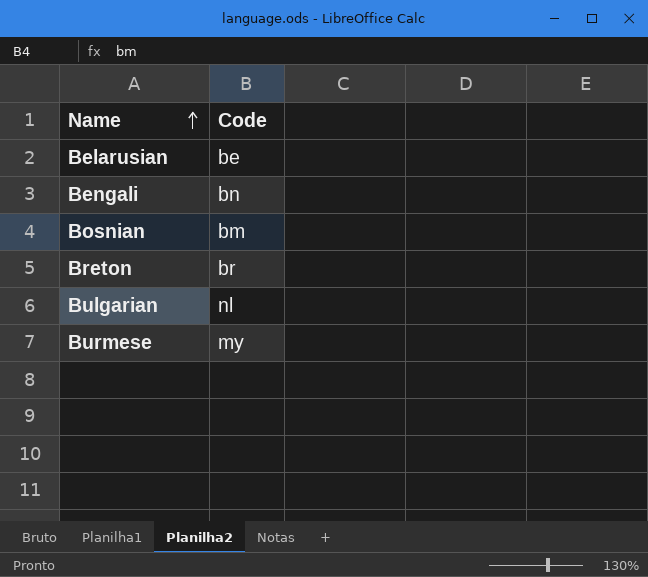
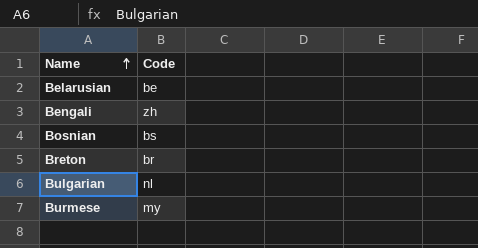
Bengali | Code: bn -> zh
Bosnian | Code: bm -> bs

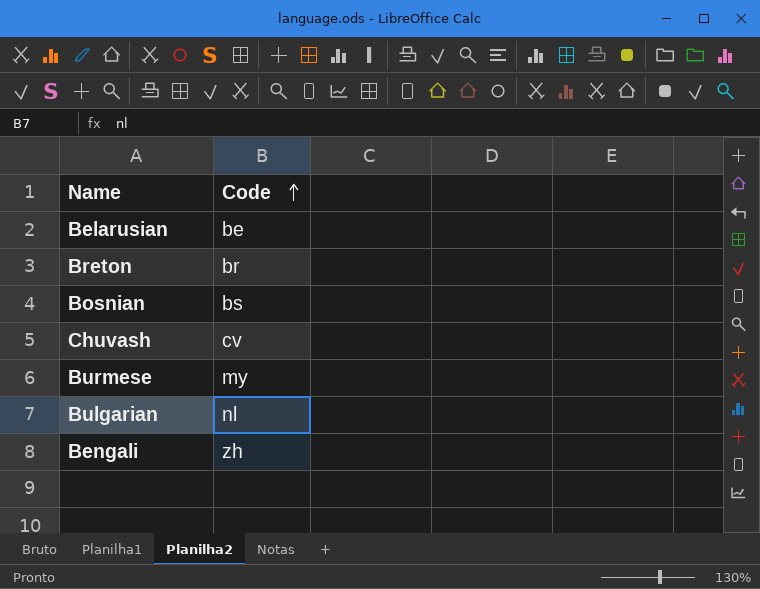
row order: Name ascending -> Code ascending
row Chuvash: none -> cv

